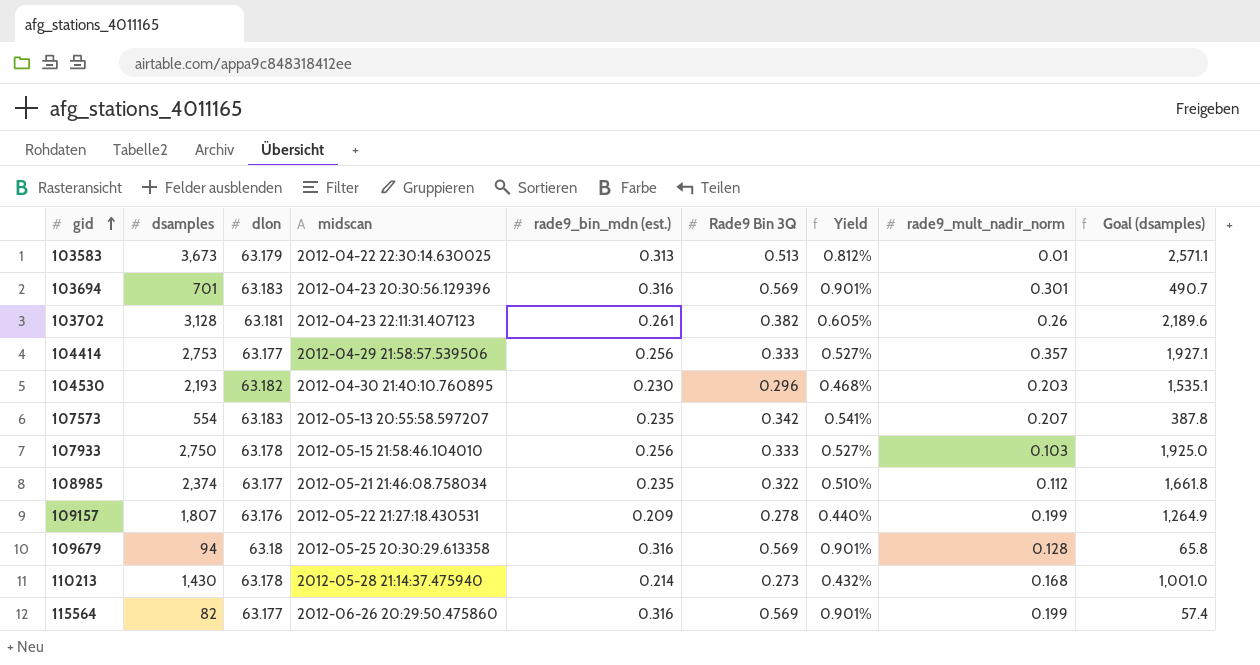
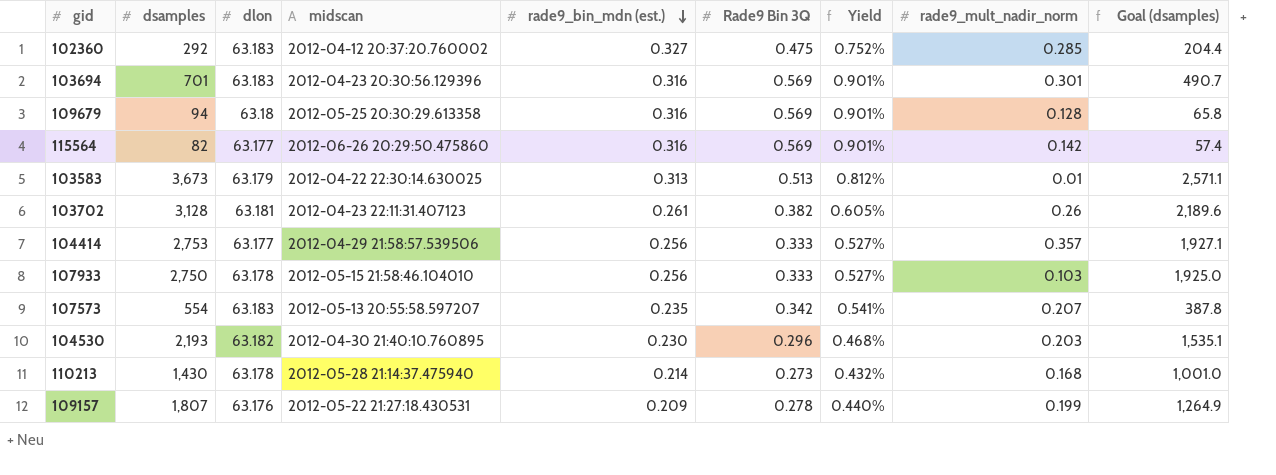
row order: gid ascending -> rade9_bin_mdn (est.) descending
row 108985: 2,374 | 63.177 | 2012-05-21 21:46:08.758034 | 0.235 | 0.322 | 0.510% | 0.112 | 1,661.8 -> none
row 102360: none -> 292 | 63.183 | 2012-04-12 20:37:20.760002 | 0.327 | 0.475 | 0.752% | 0.285 | 204.4
115564 | rade9_mult_nadir_norm: 0.199 -> 0.142

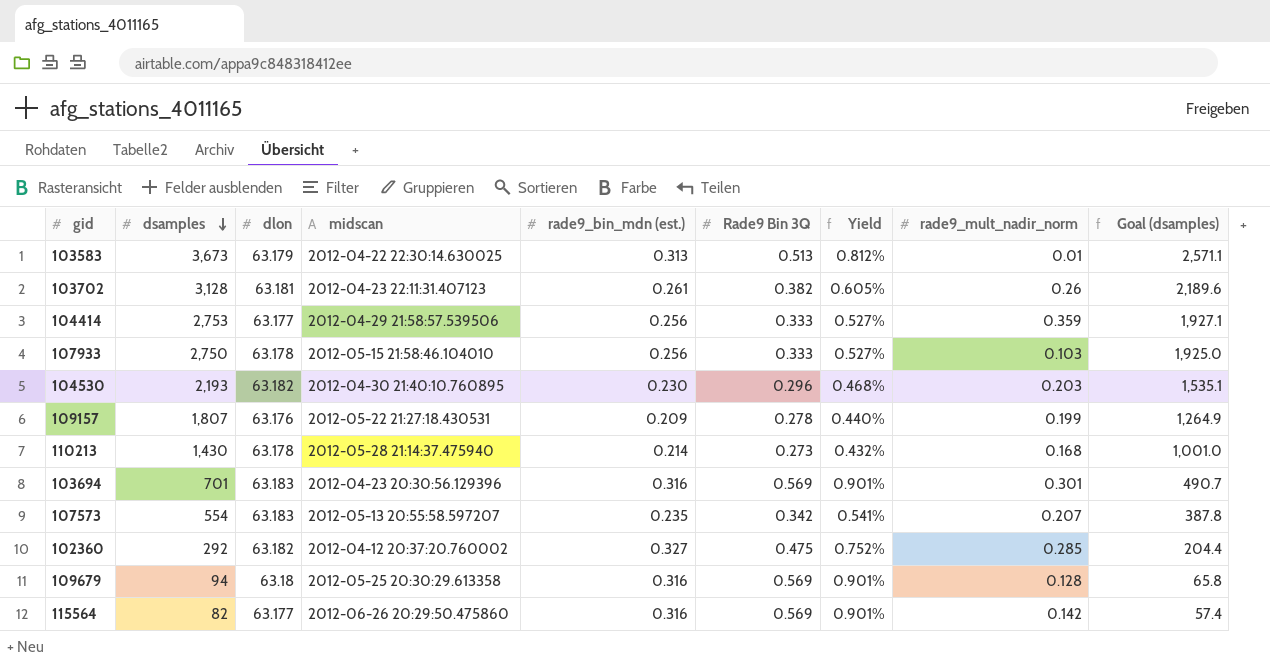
row order: rade9_bin_mdn (est.) descending -> dsamples descending
104414 | rade9_mult_nadir_norm: 0.357 -> 0.359
102360 | dlon: 63.183 -> 63.182

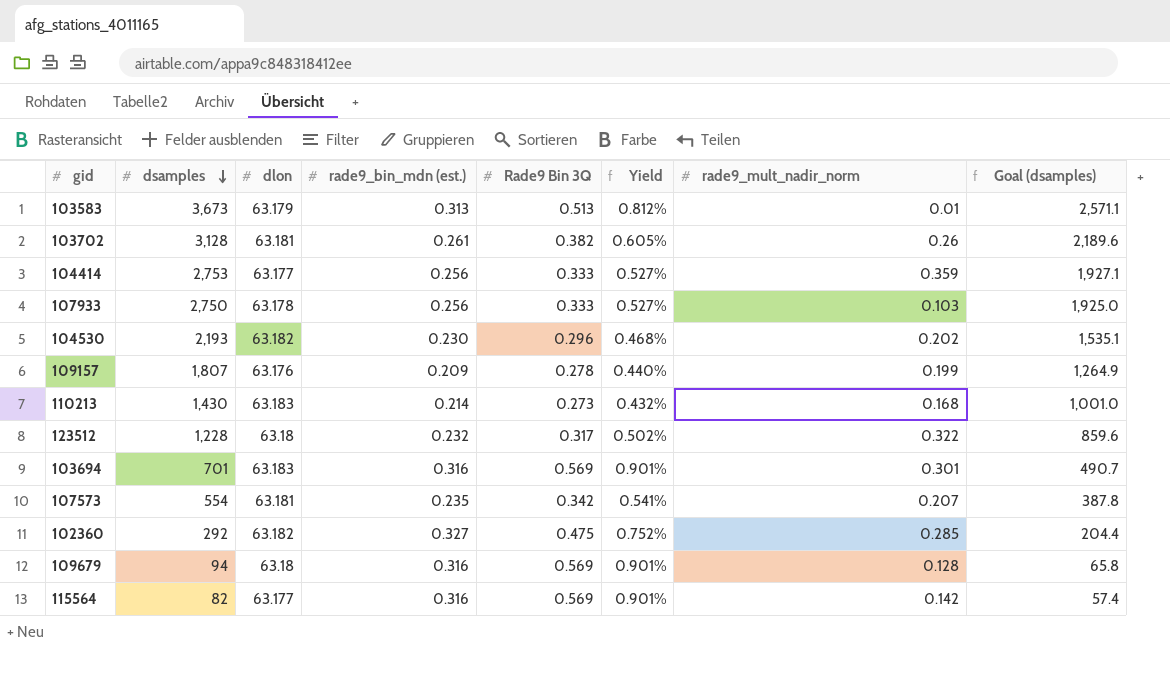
column midscan | position: 4 -> none
104530 | rade9_mult_nadir_norm: 0.203 -> 0.202
110213 | dlon: 63.178 -> 63.183
row 123512: none -> 1,228 | 63.18 | 0.232 | 0.317 | 0.502% | 0.322 | 859.6
107573 | dlon: 63.183 -> 63.181

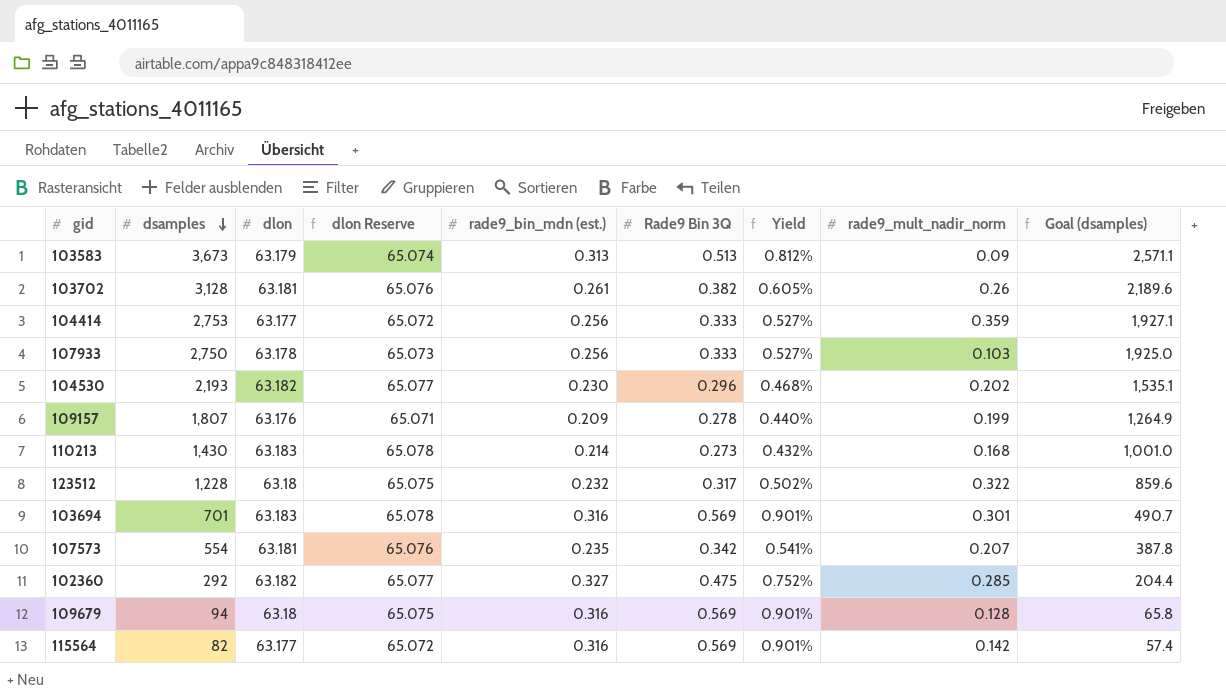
column dlon Reserve | formula: none -> [dlon] * 1.03
103583 | rade9_mult_nadir_norm: 0.01 -> 0.09

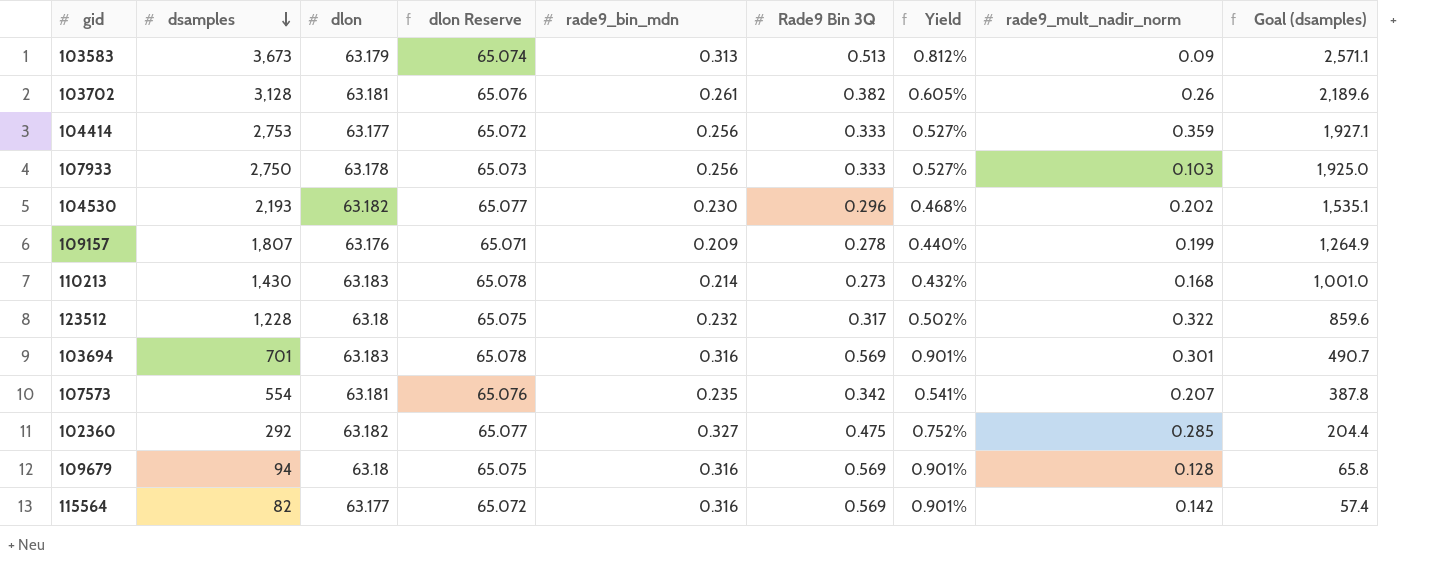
column name: rade9_bin_mdn (est.) -> rade9_bin_mdn

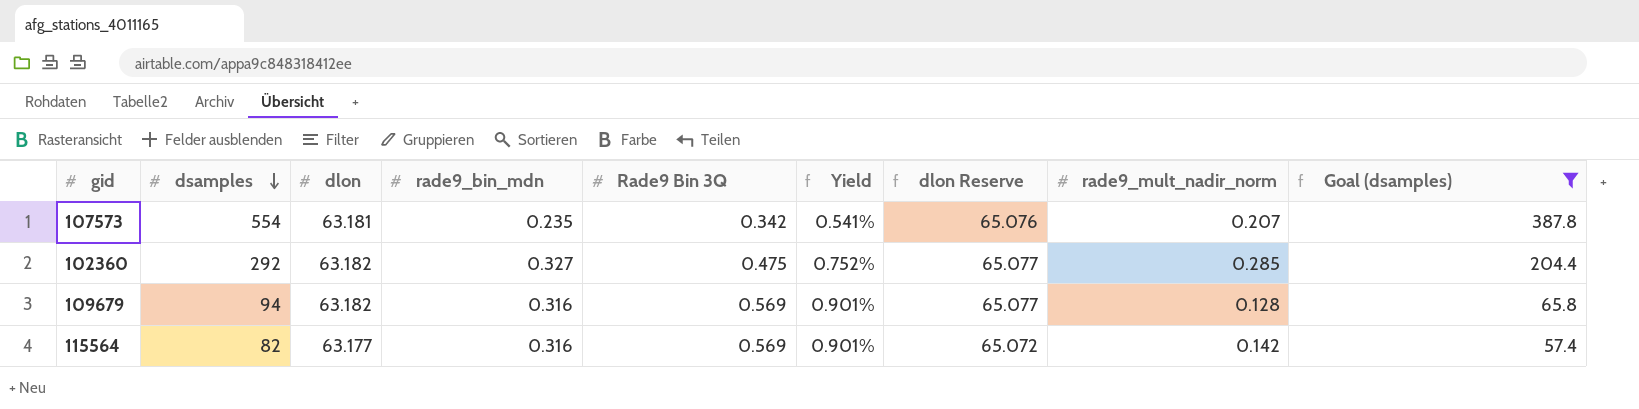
filter: none -> Goal (dsamples) <= 387.8
column dlon Reserve | position: 4 -> 7
109679 | dlon: 63.18 -> 63.182
109679 | dlon Reserve: 65.075 -> 65.077

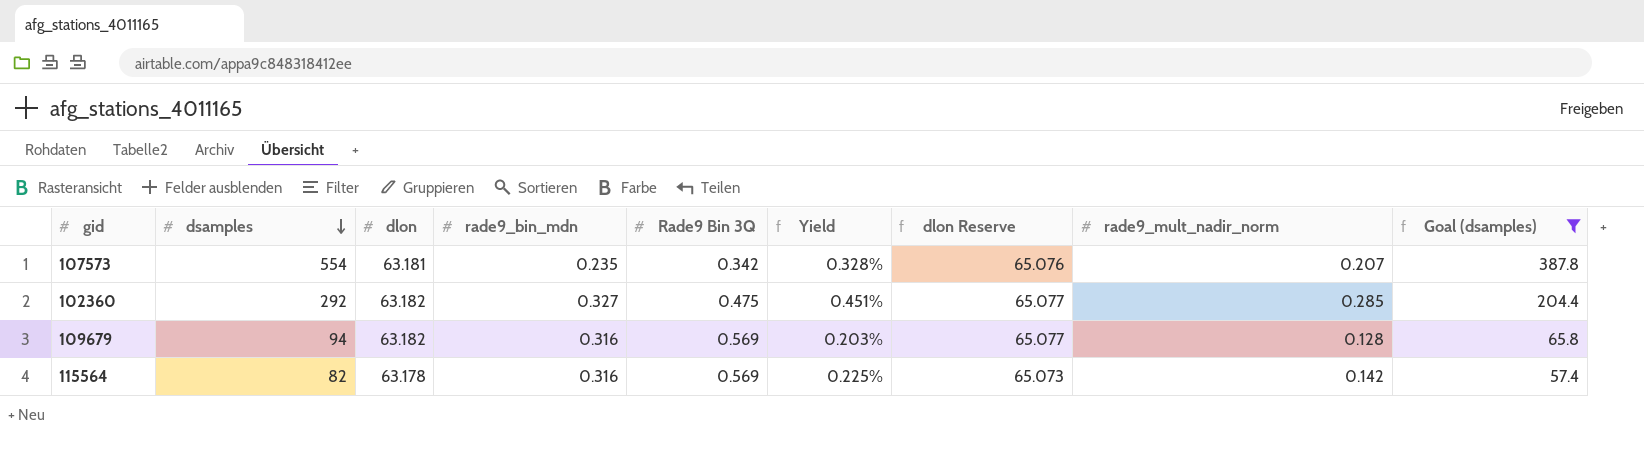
column Yield | formula: [Rade9 Bin 3Q] / [dlon] -> [rade9_mult_nadir_norm] / [dlon]
115564 | dlon: 63.177 -> 63.178
115564 | dlon Reserve: 65.072 -> 65.073

